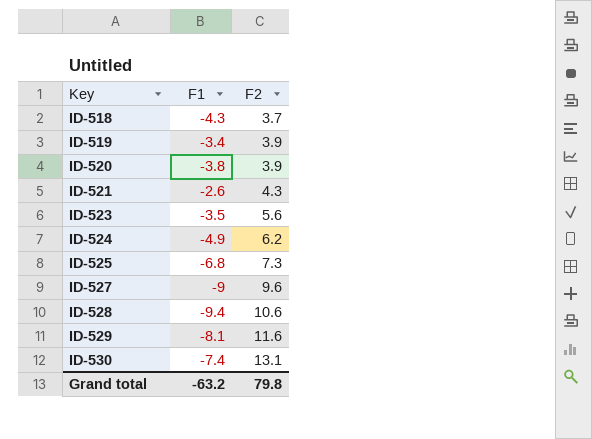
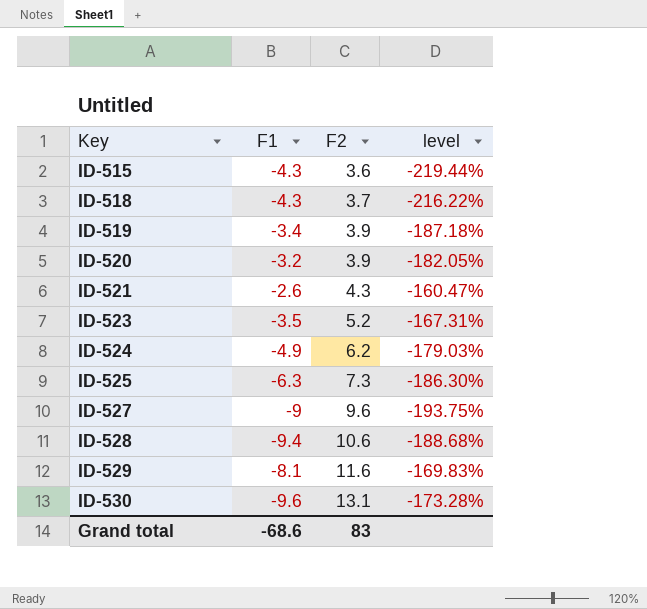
column level | formula: none -> ([F1] - [F2]) / [F2]
row ID-515: none -> -4.3 | 3.6 | -219.44%
ID-520 | F1: -3.8 -> -3.2
ID-523 | F2: 5.6 -> 5.2
ID-525 | F1: -6.8 -> -6.3
ID-530 | F1: -7.4 -> -9.6
Grand total | F1: -63.2 -> -68.6
Grand total | F2: 79.8 -> 83

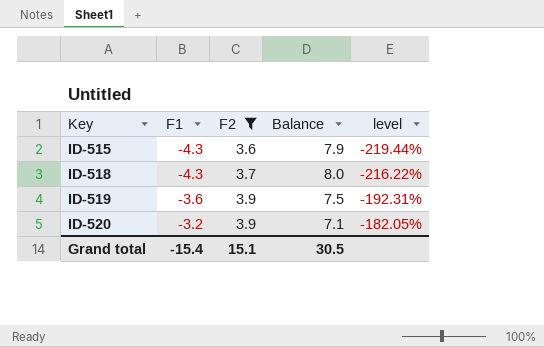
filter: none -> F2 <= 3.9
column Balance | formula: none -> [F2] - [F1]
ID-519 | F1: -3.4 -> -3.6
ID-519 | level: -187.18% -> -192.31%
Grand total | F1: -68.6 -> -15.4
Grand total | F2: 83 -> 15.1

